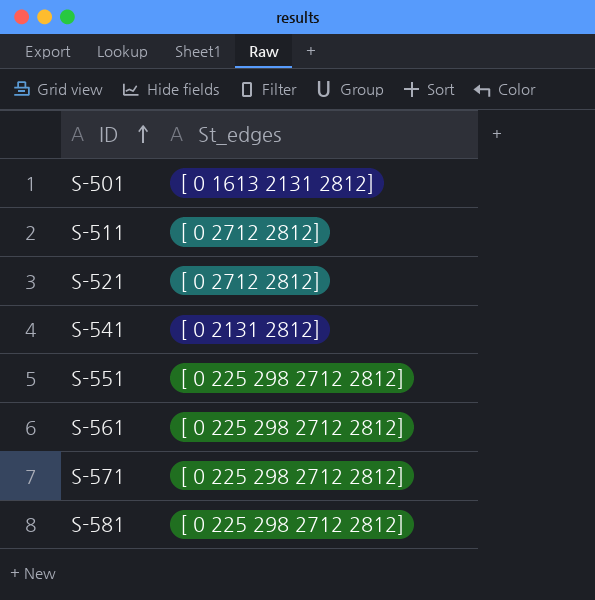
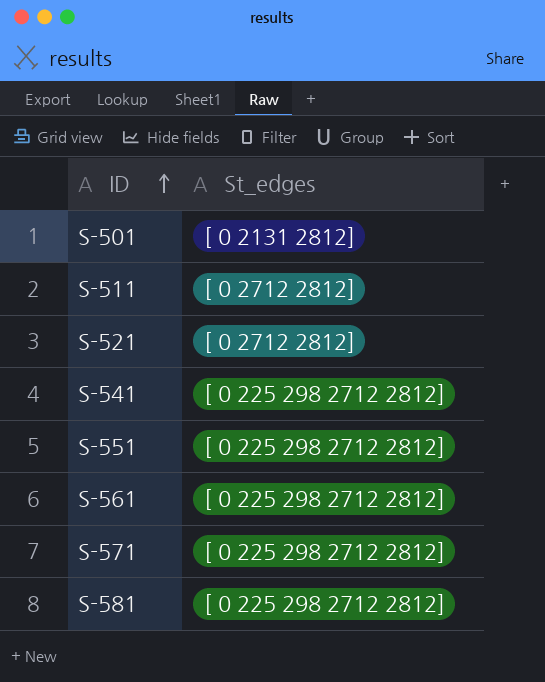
S-501 | St_edges: [ 0 1613 2131 2812] -> [ 0 2131 2812]
S-541 | St_edges: [ 0 2131 2812] -> [ 0 225 298 2712 2812]

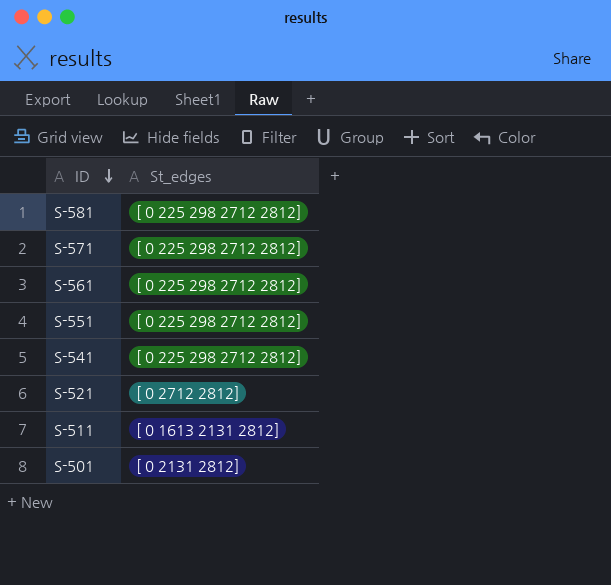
row order: ID ascending -> ID descending
S-511 | St_edges: [ 0 2712 2812] -> [ 0 1613 2131 2812]

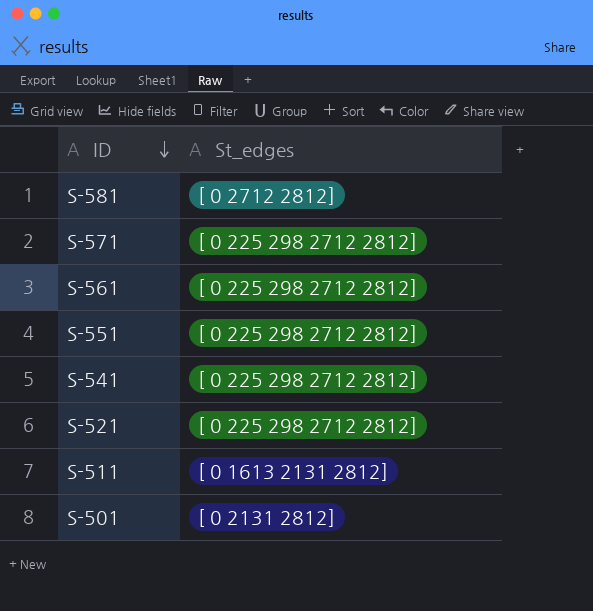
S-581 | St_edges: [ 0 225 298 2712 2812] -> [ 0 2712 2812]
S-521 | St_edges: [ 0 2712 2812] -> [ 0 225 298 2712 2812]

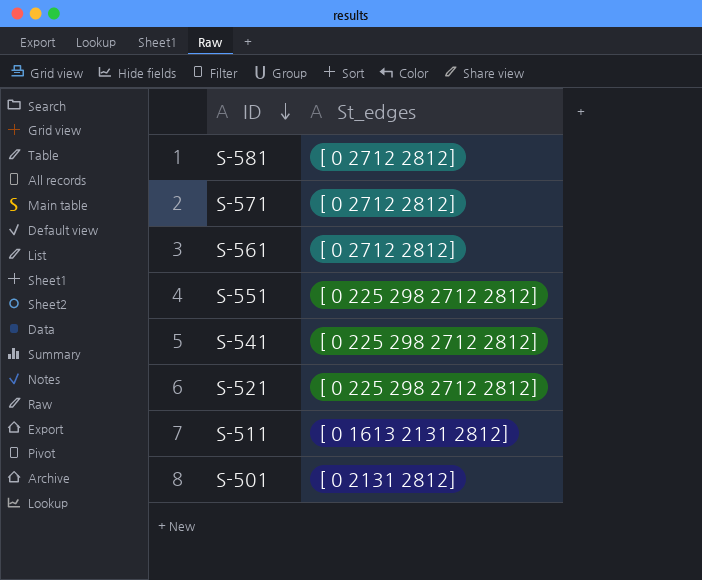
S-571 | St_edges: [ 0 225 298 2712 2812] -> [ 0 2712 2812]
S-561 | St_edges: [ 0 225 298 2712 2812] -> [ 0 2712 2812]

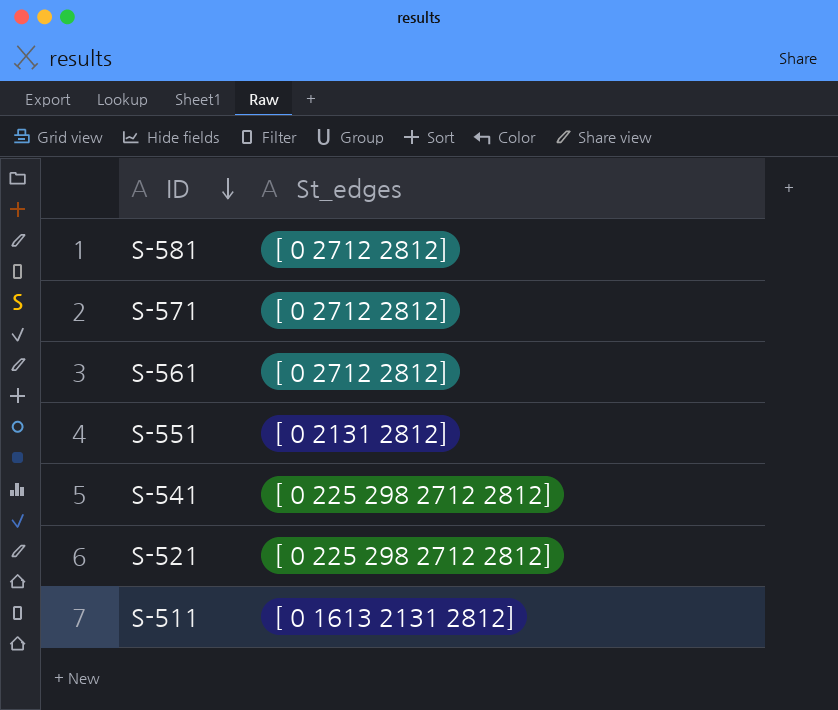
row S-501: [ 0 2131 2812] -> none
S-551 | St_edges: [ 0 225 298 2712 2812] -> [ 0 2131 2812]

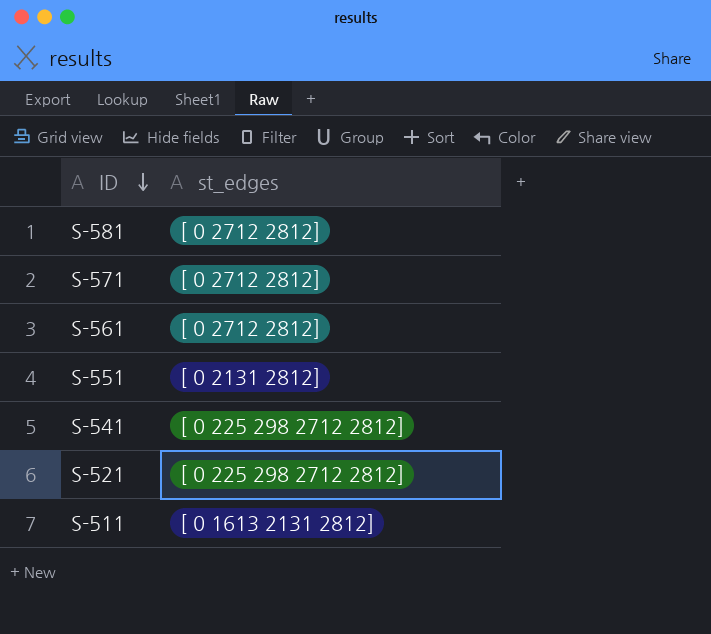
column name: St_edges -> st_edges

